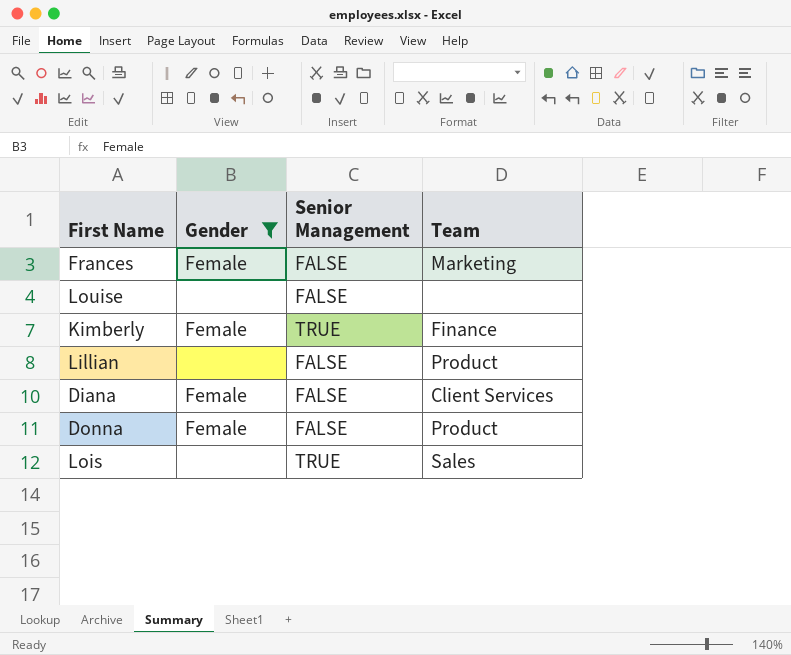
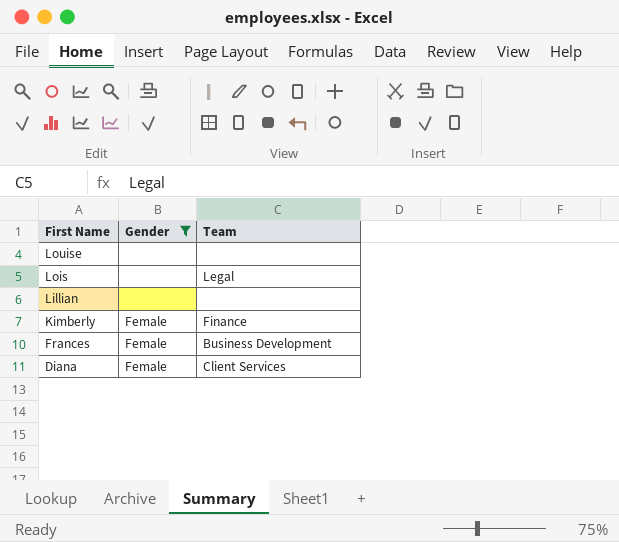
row order: none -> First Name descending
column Senior Management | position: 3 -> none
row Donna: Female | FALSE | Product -> none
Lois | Team: Sales -> Legal
Lillian | Team: Product -> none
Frances | Team: Marketing -> Business Development

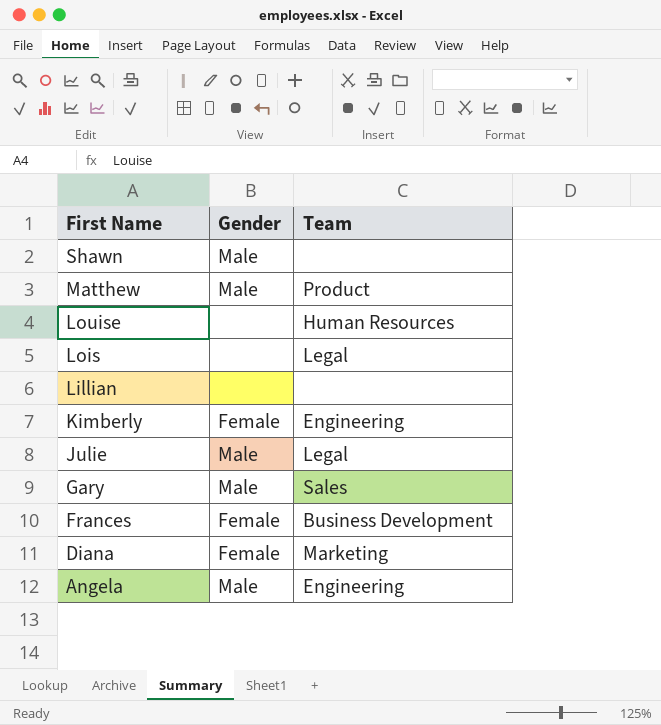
filter: Gender != Male -> none
Louise | Team: none -> Human Resources
Kimberly | Team: Finance -> Engineering
Diana | Team: Client Services -> Marketing

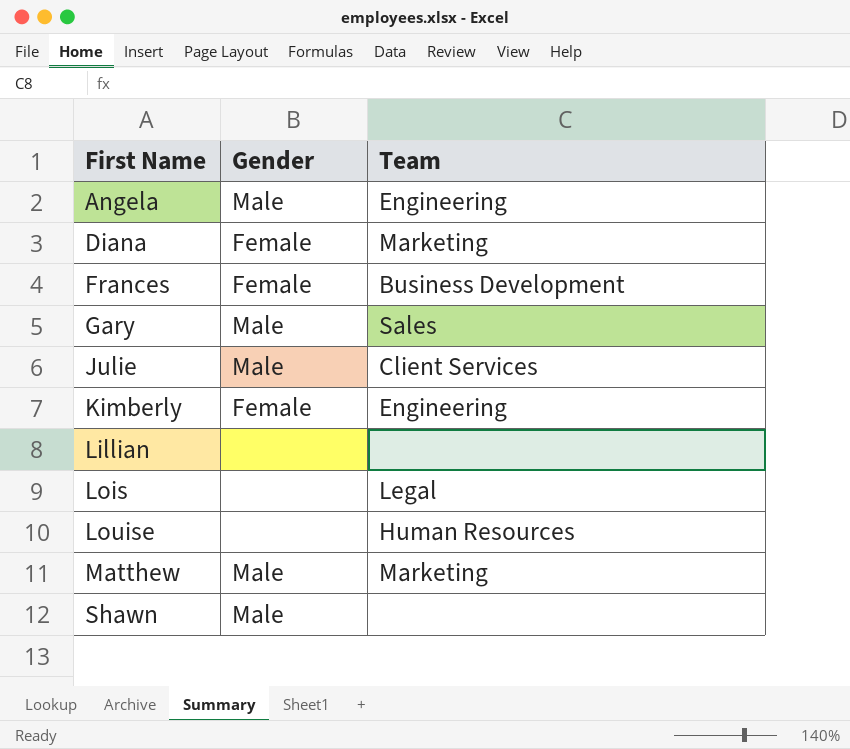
row order: First Name descending -> First Name ascending
Julie | Team: Legal -> Client Services
Matthew | Team: Product -> Marketing

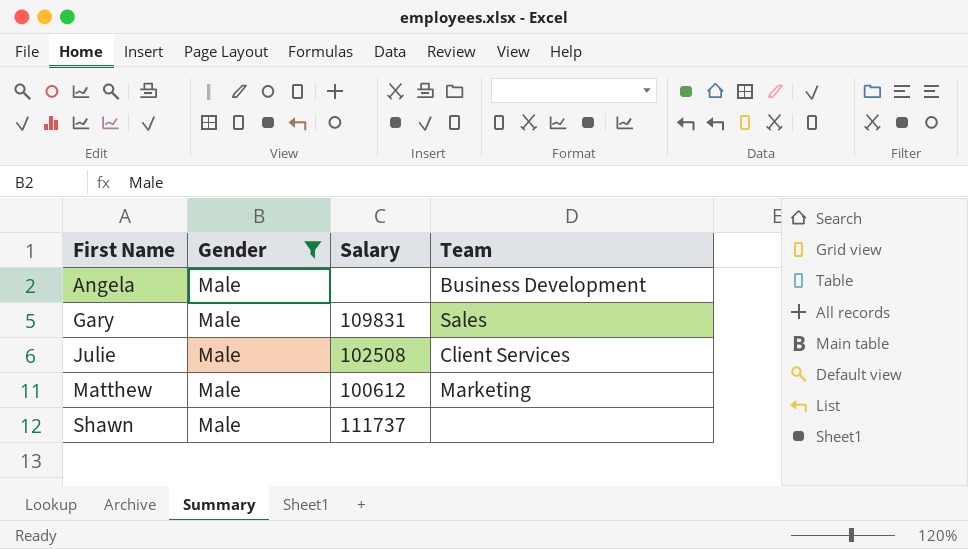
filter: none -> Gender = Male
column Salary | position: none -> 3
Angela | Team: Engineering -> Business Development

